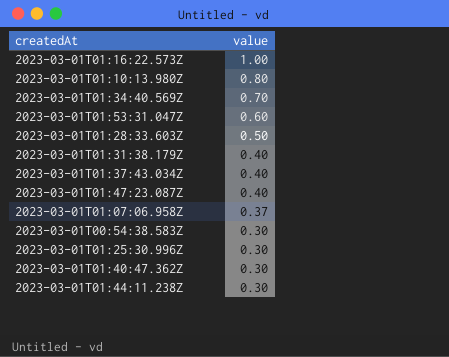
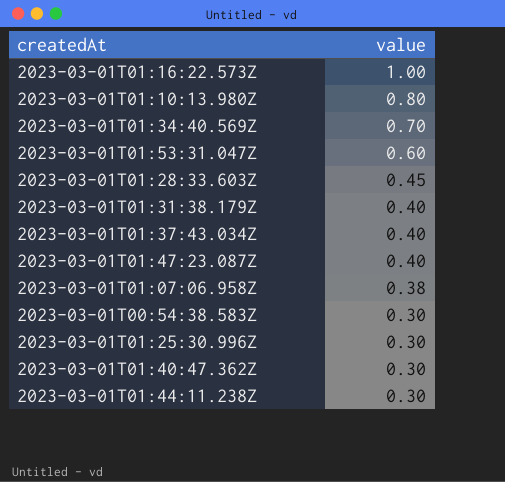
2023-03-01T01:28:33.603Z | value: 0.50 -> 0.45
2023-03-01T01:07:06.958Z | value: 0.37 -> 0.38

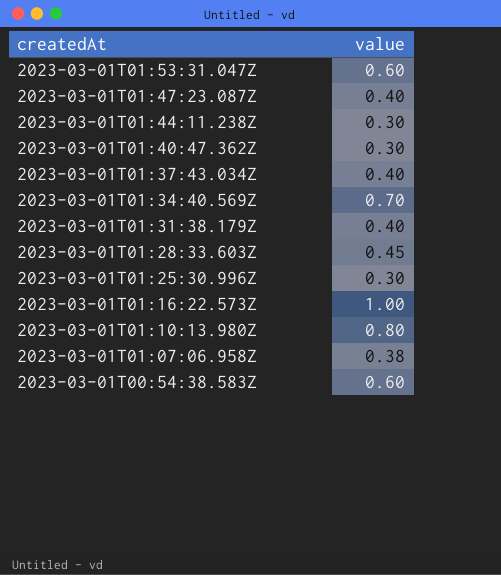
row order: value descending -> createdAt descending
2023-03-01T00:54:38.583Z | value: 0.30 -> 0.60

